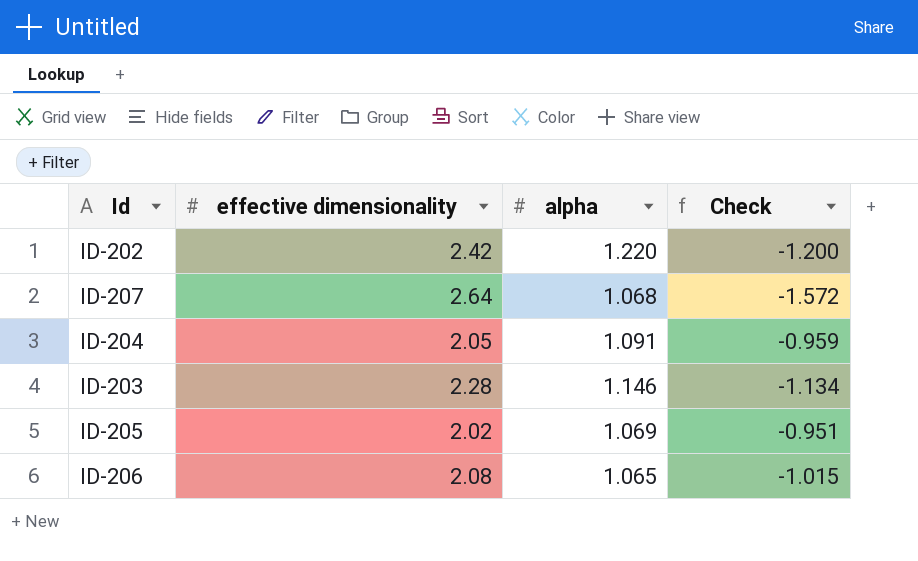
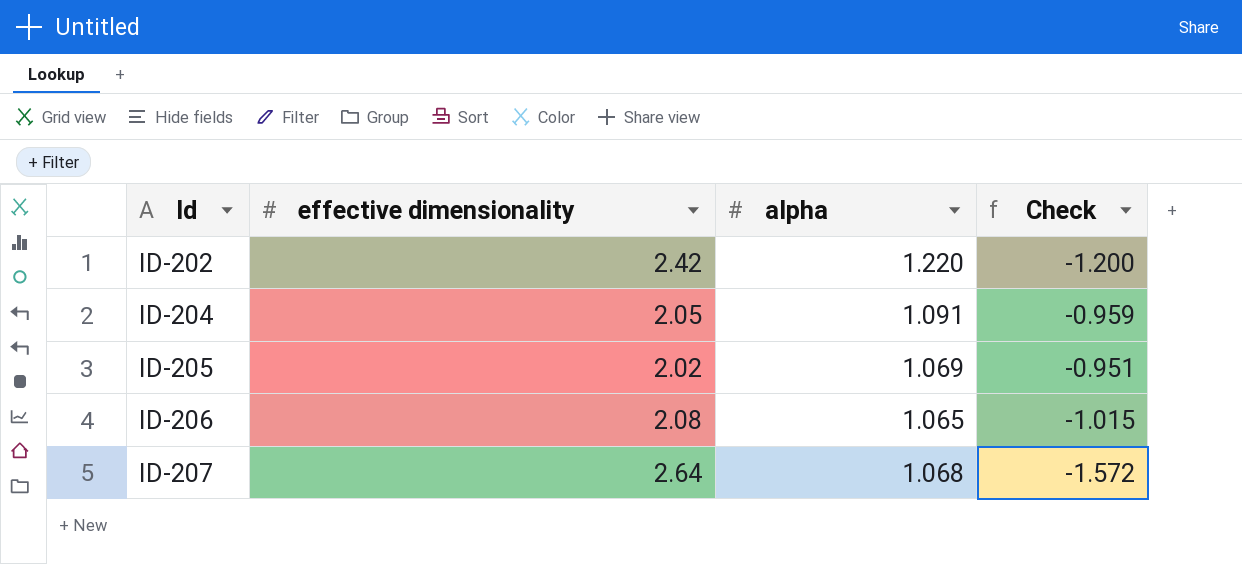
row order: none -> Id ascending
row ID-203: 2.28 | 1.146 | -1.134 -> none

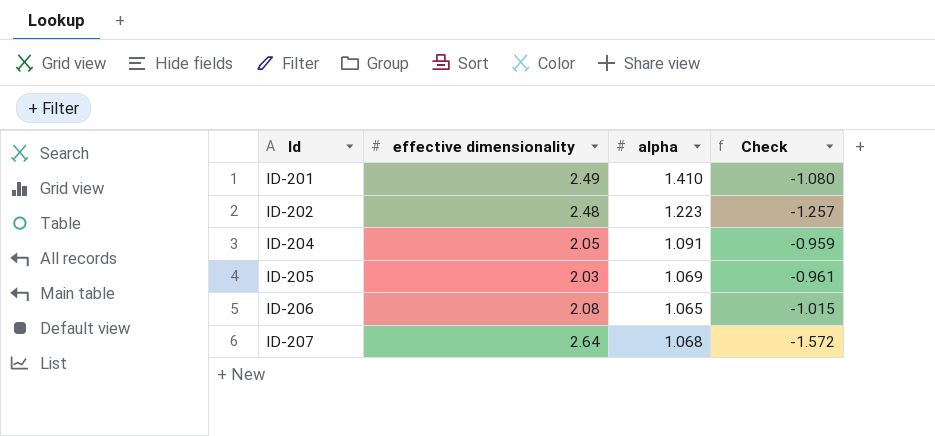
row ID-201: none -> 2.49 | 1.410 | -1.080
ID-202 | effective dimensionality: 2.42 -> 2.48
ID-202 | alpha: 1.220 -> 1.223
ID-202 | Check: -1.200 -> -1.257
ID-205 | effective dimensionality: 2.02 -> 2.03
ID-205 | Check: -0.951 -> -0.961

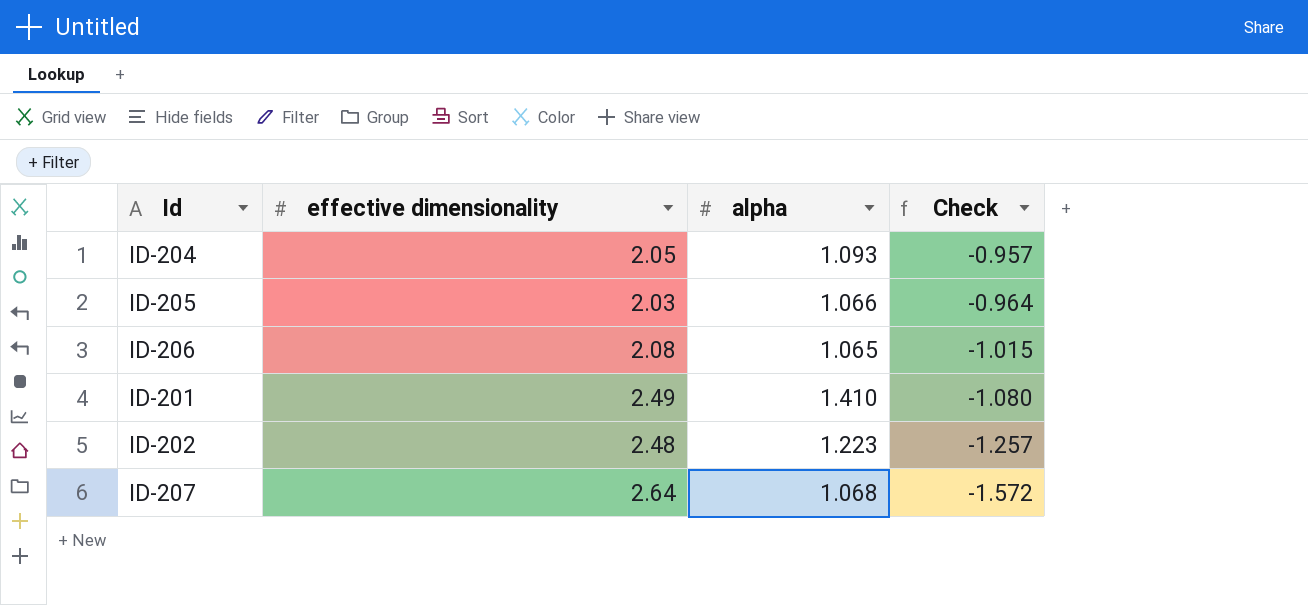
row order: Id ascending -> Check descending
ID-204 | alpha: 1.091 -> 1.093
ID-204 | Check: -0.959 -> -0.957
ID-205 | alpha: 1.069 -> 1.066
ID-205 | Check: -0.961 -> -0.964

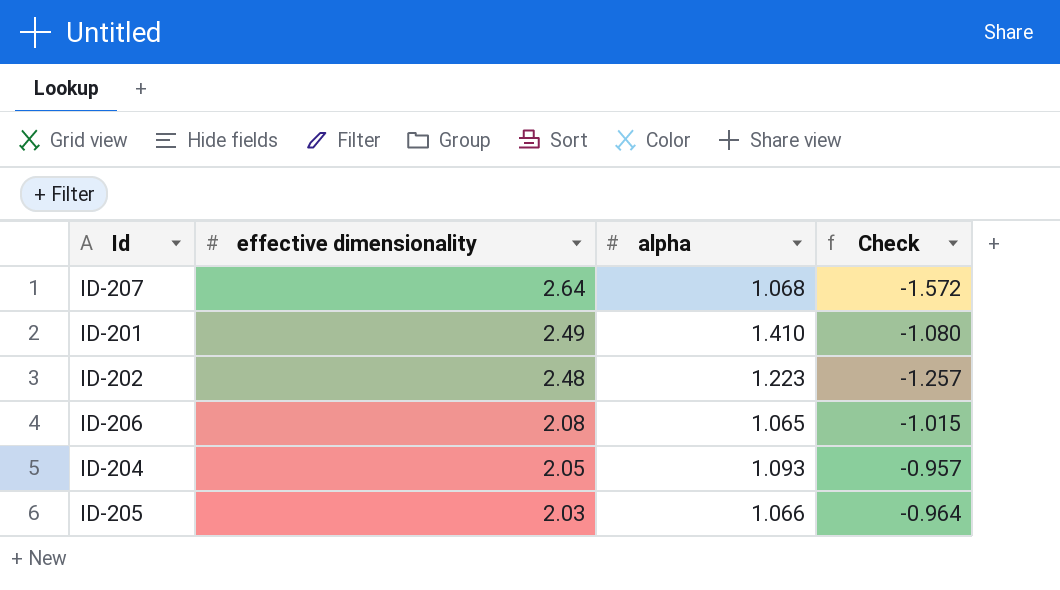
row order: Check descending -> effective dimensionality descending

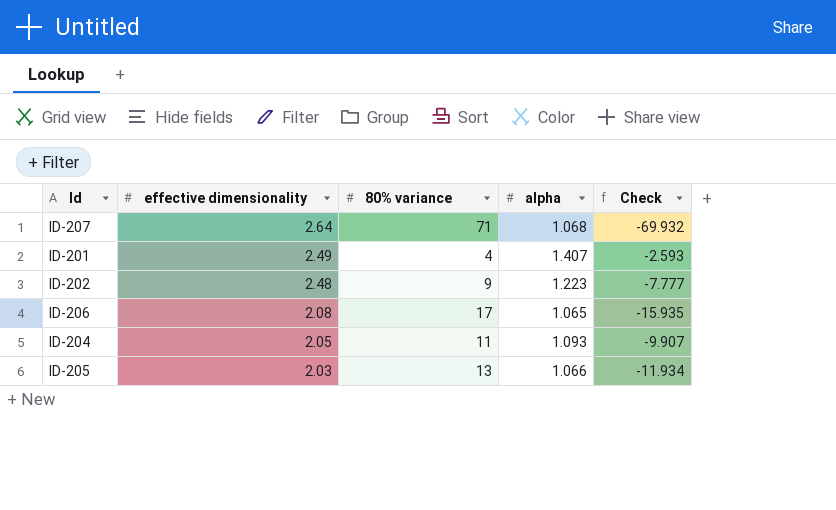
column 80% variance | position: none -> 3
column Check | formula: [alpha] - [effective dimensionality] -> [alpha] - [80% variance]
ID-201 | alpha: 1.410 -> 1.407

